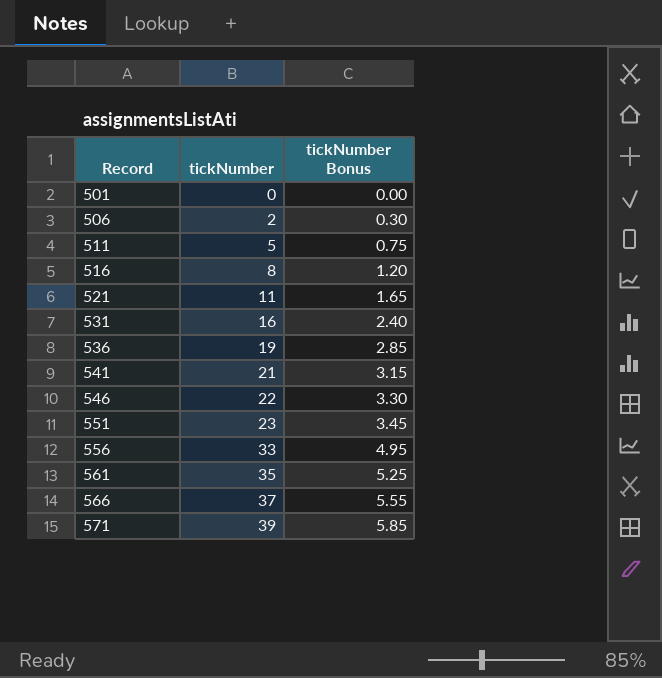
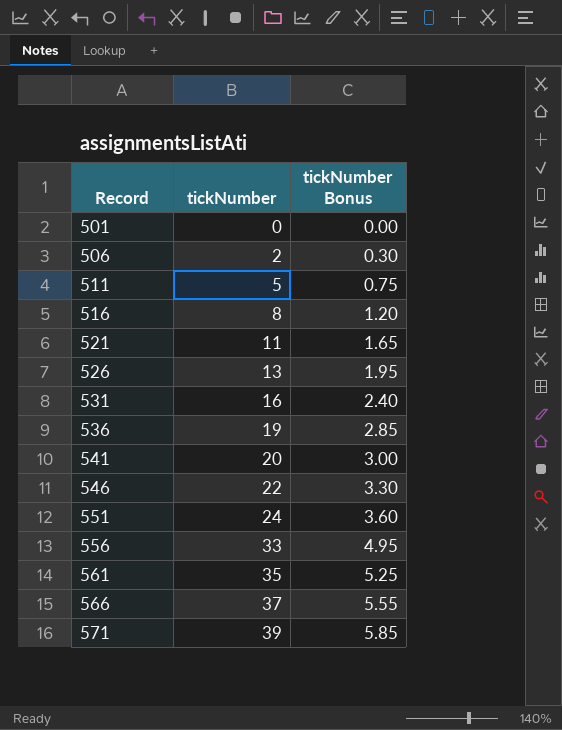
row 526: none -> 13 | 1.95
541 | tickNumber: 21 -> 20
541 | tickNumber Bonus: 3.15 -> 3.00
551 | tickNumber: 23 -> 24
551 | tickNumber Bonus: 3.45 -> 3.60

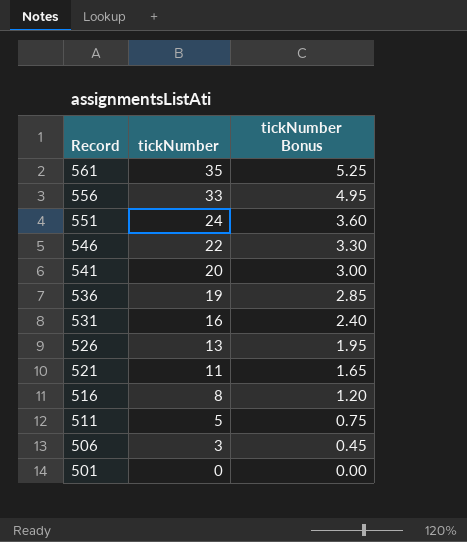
row order: Record ascending -> Record descending
row 566: 37 | 5.55 -> none
row 571: 39 | 5.85 -> none
506 | tickNumber: 2 -> 3
506 | tickNumber Bonus: 0.30 -> 0.45

